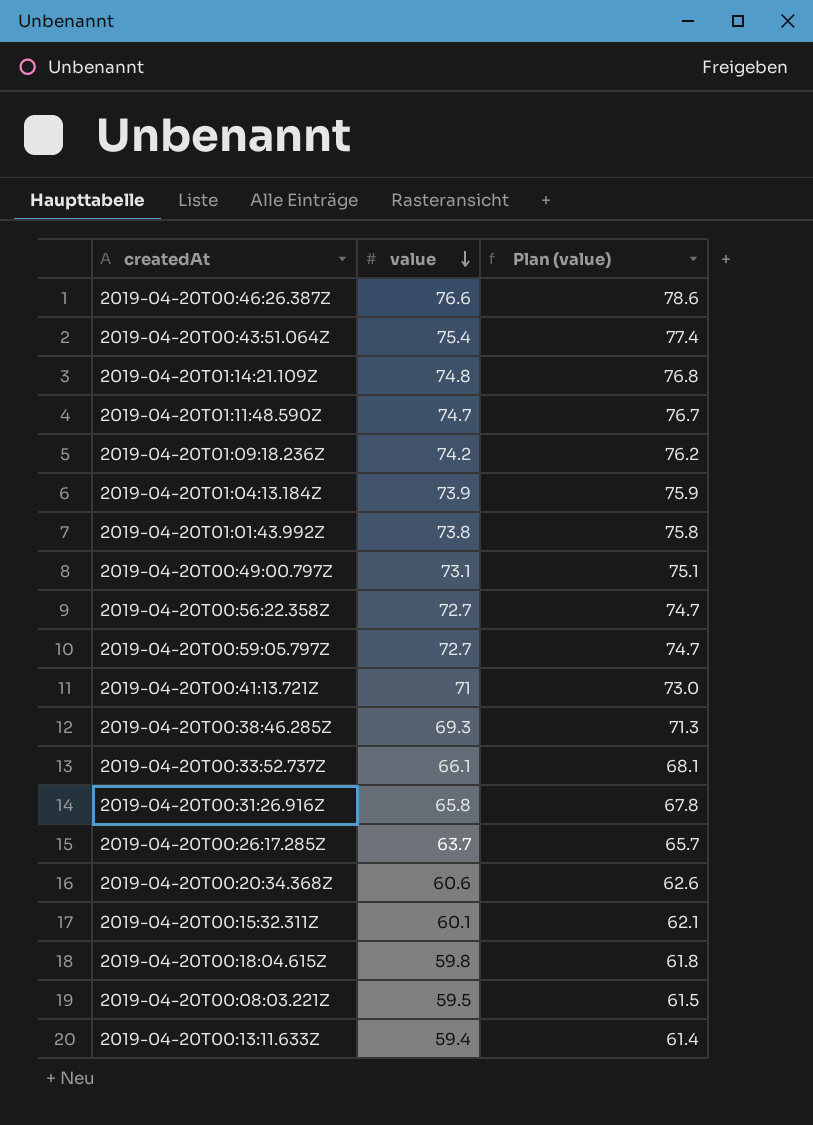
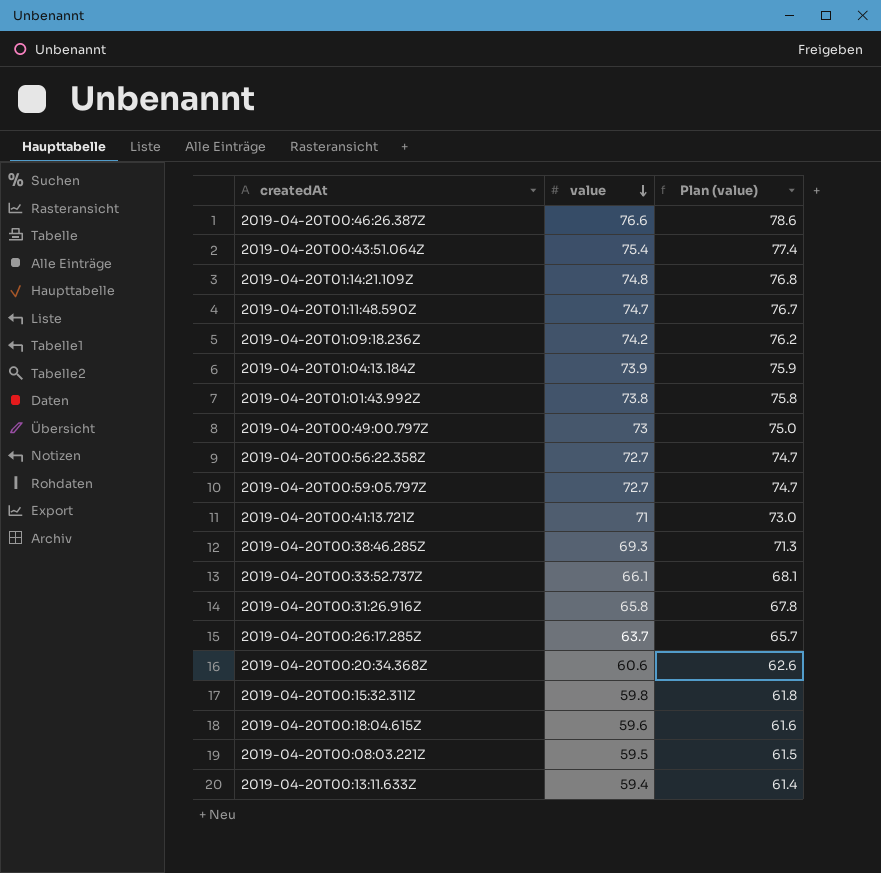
2019-04-20T00:49:00.797Z | value: 73.1 -> 73
2019-04-20T00:49:00.797Z | Plan (value): 75.1 -> 75.0
2019-04-20T00:15:32.311Z | value: 60.1 -> 59.8
2019-04-20T00:15:32.311Z | Plan (value): 62.1 -> 61.8
2019-04-20T00:18:04.615Z | value: 59.8 -> 59.6
2019-04-20T00:18:04.615Z | Plan (value): 61.8 -> 61.6

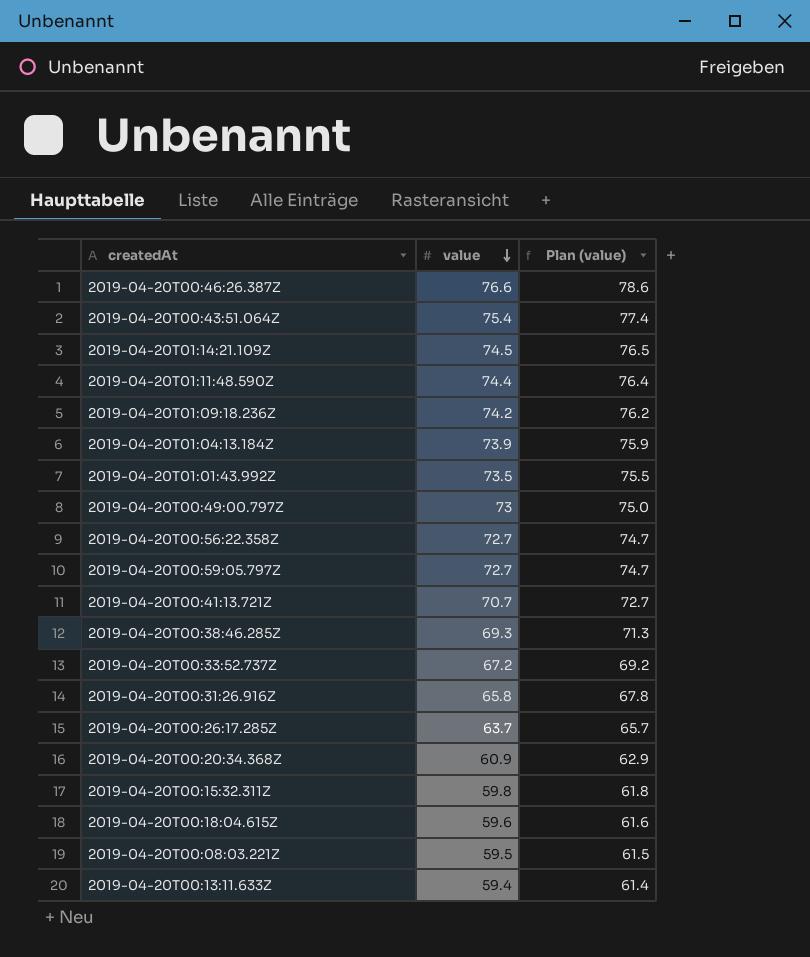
2019-04-20T01:14:21.109Z | value: 74.8 -> 74.5
2019-04-20T01:14:21.109Z | Plan (value): 76.8 -> 76.5
2019-04-20T01:11:48.590Z | value: 74.7 -> 74.4
2019-04-20T01:11:48.590Z | Plan (value): 76.7 -> 76.4
2019-04-20T01:01:43.992Z | value: 73.8 -> 73.5
2019-04-20T01:01:43.992Z | Plan (value): 75.8 -> 75.5
2019-04-20T00:41:13.721Z | value: 71 -> 70.7
2019-04-20T00:41:13.721Z | Plan (value): 73.0 -> 72.7
2019-04-20T00:33:52.737Z | value: 66.1 -> 67.2
2019-04-20T00:33:52.737Z | Plan (value): 68.1 -> 69.2
2019-04-20T00:20:34.368Z | value: 60.6 -> 60.9
2019-04-20T00:20:34.368Z | Plan (value): 62.6 -> 62.9

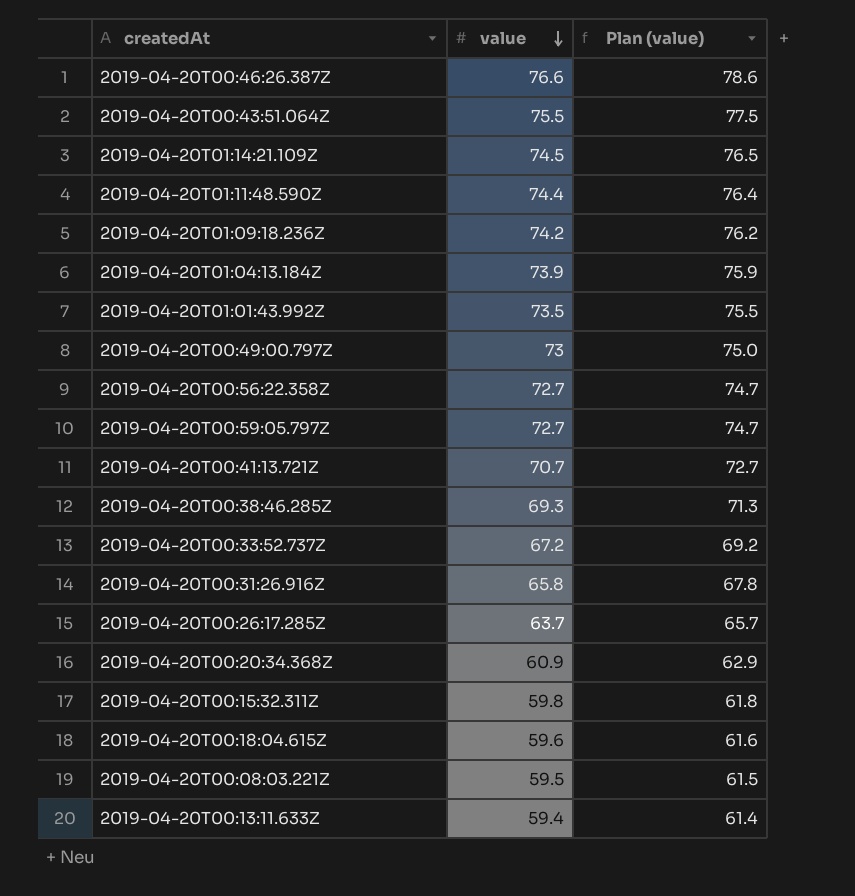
2019-04-20T00:43:51.064Z | value: 75.4 -> 75.5
2019-04-20T00:43:51.064Z | Plan (value): 77.4 -> 77.5

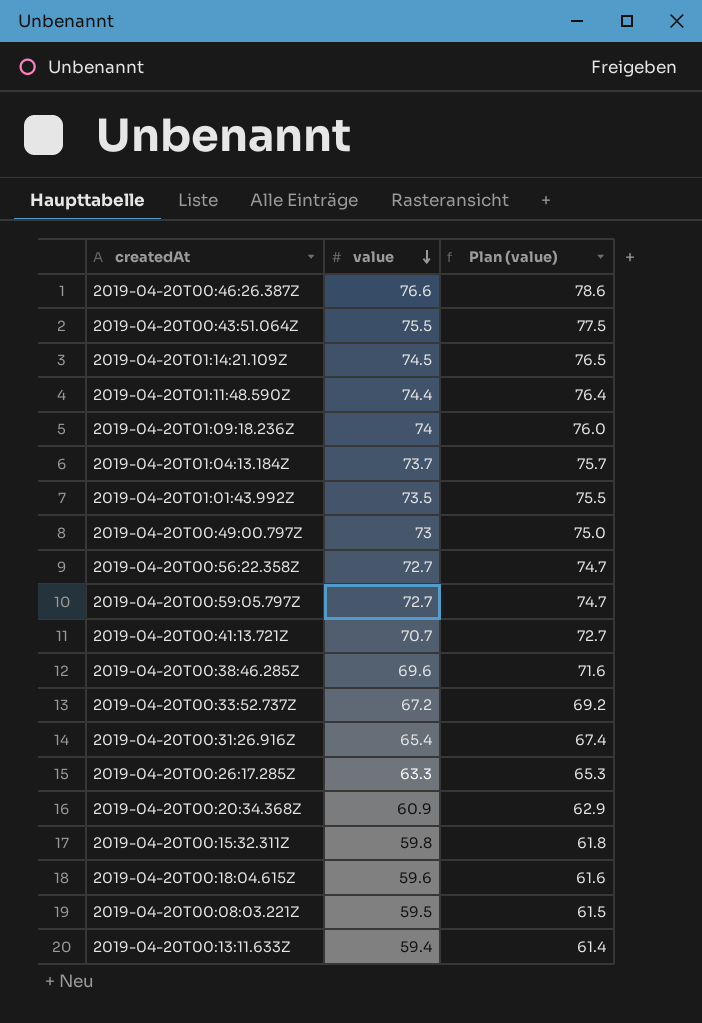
2019-04-20T01:09:18.236Z | value: 74.2 -> 74
2019-04-20T01:09:18.236Z | Plan (value): 76.2 -> 76.0
2019-04-20T01:04:13.184Z | value: 73.9 -> 73.7
2019-04-20T01:04:13.184Z | Plan (value): 75.9 -> 75.7
2019-04-20T00:38:46.285Z | value: 69.3 -> 69.6
2019-04-20T00:38:46.285Z | Plan (value): 71.3 -> 71.6
2019-04-20T00:31:26.916Z | value: 65.8 -> 65.4
2019-04-20T00:31:26.916Z | Plan (value): 67.8 -> 67.4
2019-04-20T00:26:17.285Z | value: 63.7 -> 63.3
2019-04-20T00:26:17.285Z | Plan (value): 65.7 -> 65.3

